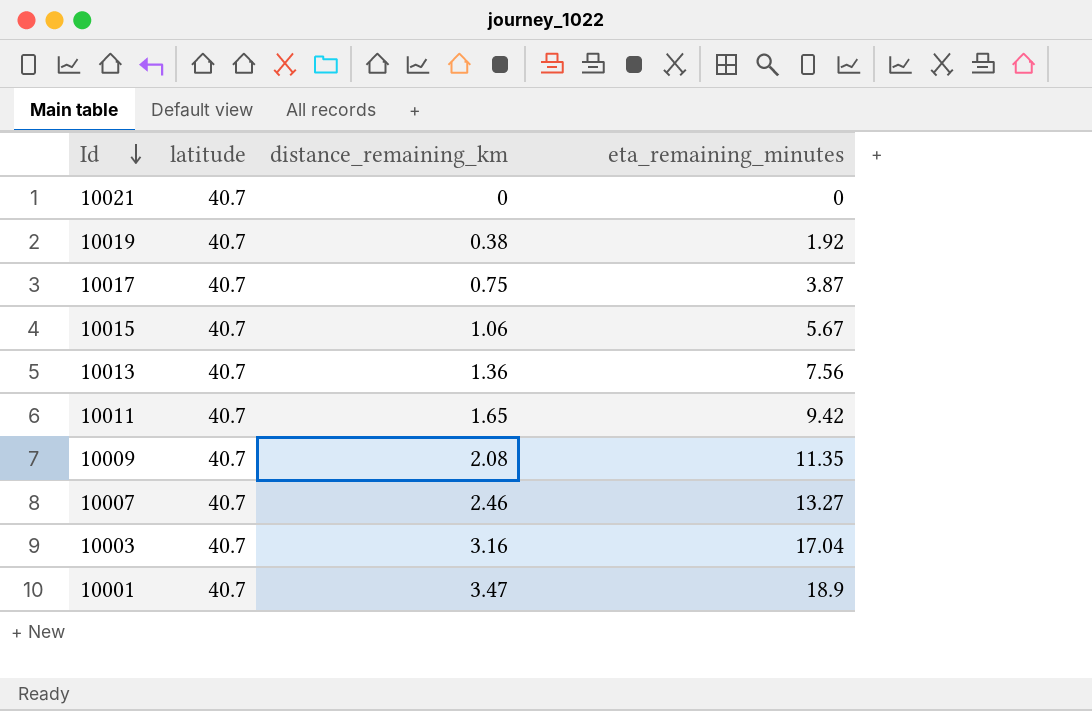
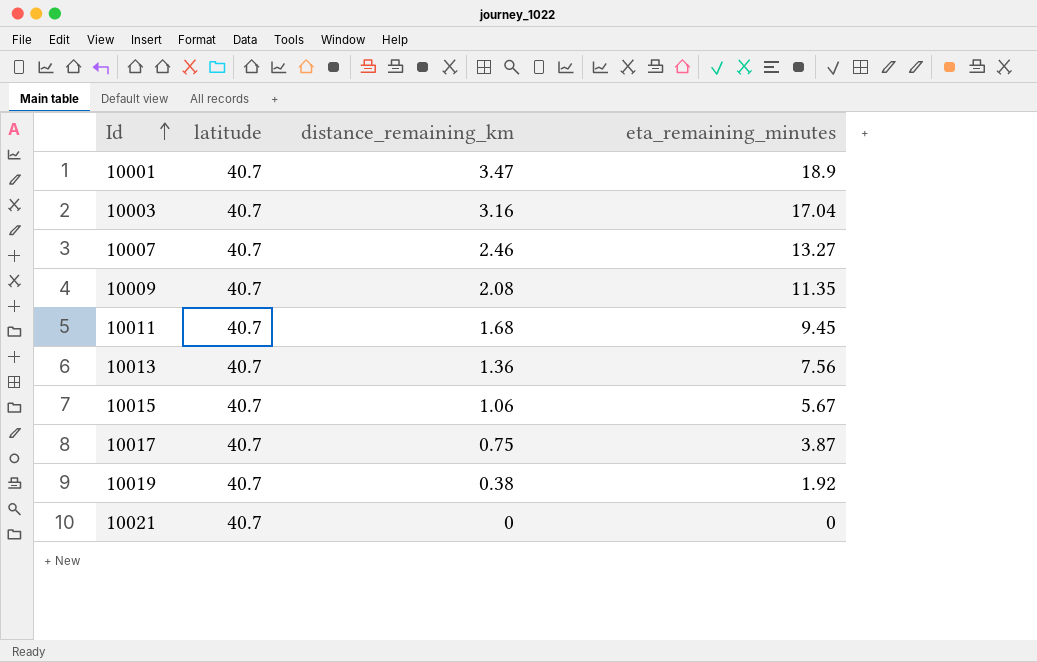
row order: Id descending -> Id ascending
10011 | distance_remaining_km: 1.65 -> 1.68
10011 | eta_remaining_minutes: 9.42 -> 9.45

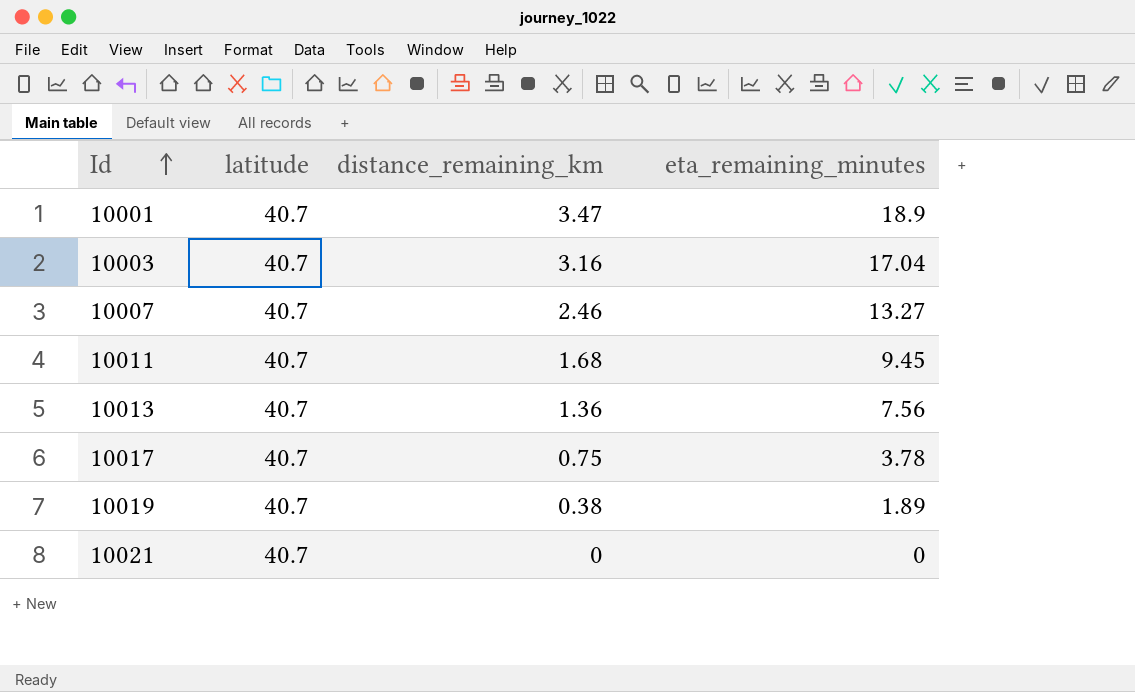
row 10009: 40.7 | 2.08 | 11.35 -> none
row 10015: 40.7 | 1.06 | 5.67 -> none
10017 | eta_remaining_minutes: 3.87 -> 3.78
10019 | eta_remaining_minutes: 1.92 -> 1.89

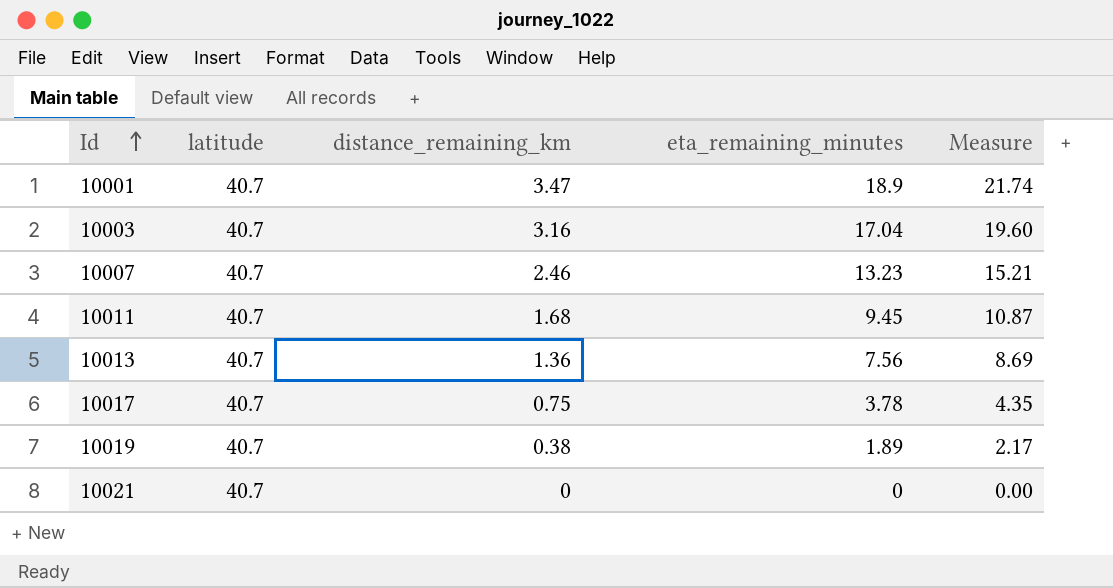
column Measure | formula: none -> [eta_remaining_minutes] * 1.15
10007 | eta_remaining_minutes: 13.27 -> 13.23

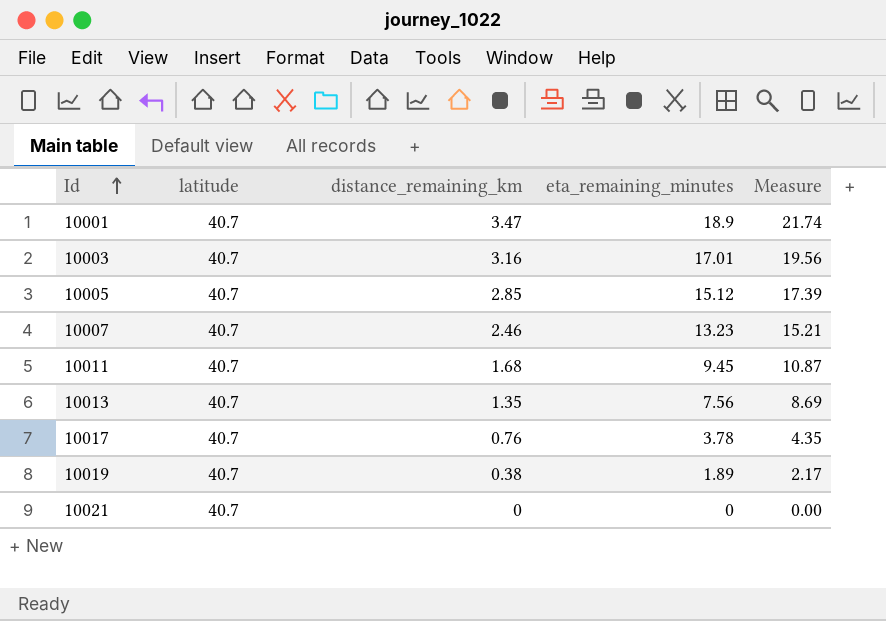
10003 | eta_remaining_minutes: 17.04 -> 17.01
10003 | Measure: 19.60 -> 19.56
row 10005: none -> 40.7 | 2.85 | 15.12 | 17.39
10013 | distance_remaining_km: 1.36 -> 1.35
10017 | distance_remaining_km: 0.75 -> 0.76

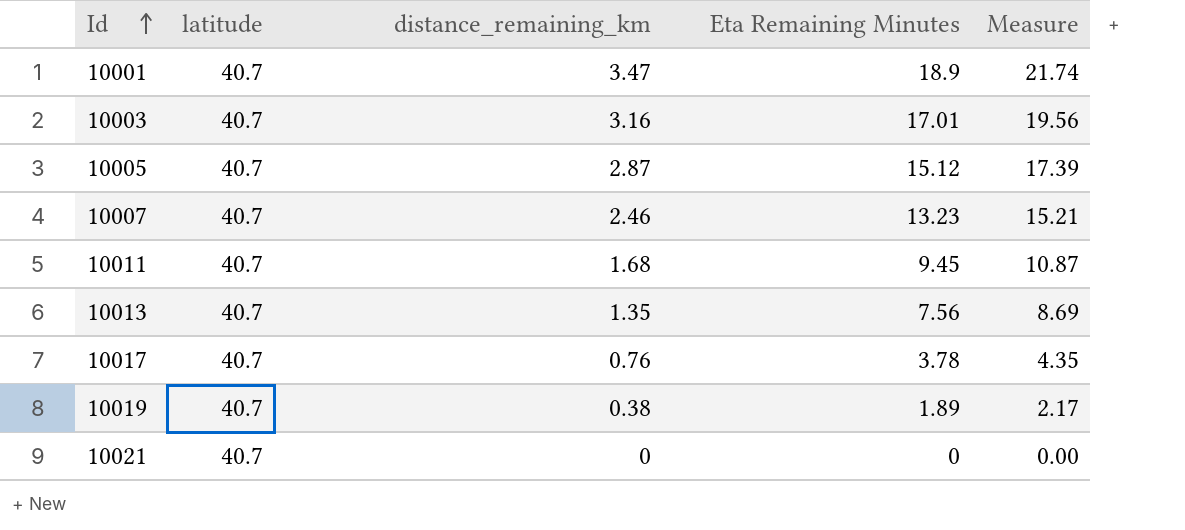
column name: eta_remaining_minutes -> Eta Remaining Minutes
10005 | distance_remaining_km: 2.85 -> 2.87

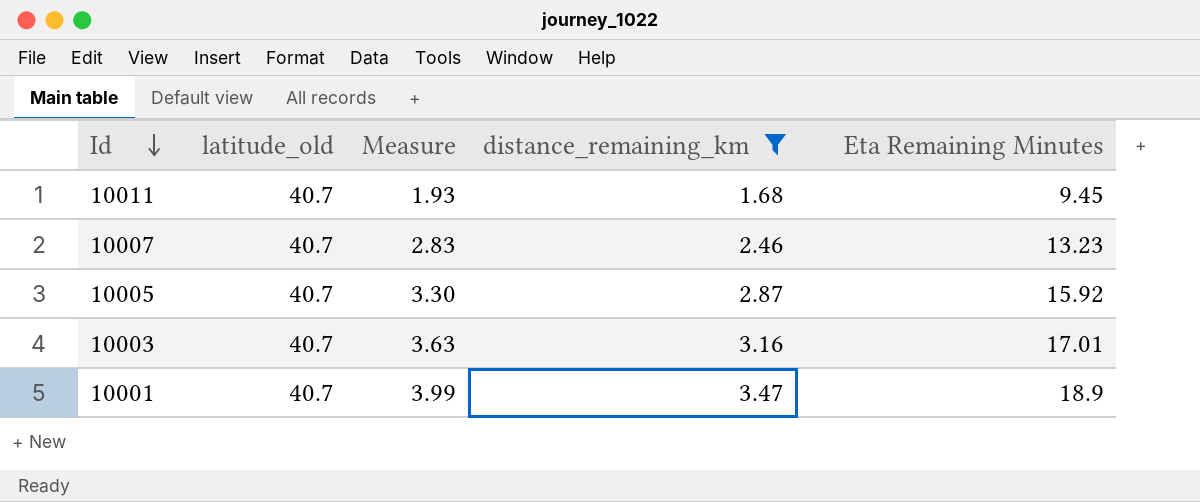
filter: none -> distance_remaining_km >= 1.68
row order: Id ascending -> Id descending
column name: latitude -> latitude_old
column Measure | formula: [Eta Remaining Minutes] * 1.15 -> [distance_remaining_km] * 1.15
column Measure | position: 5 -> 3
10005 | Eta Remaining Minutes: 15.12 -> 15.92

